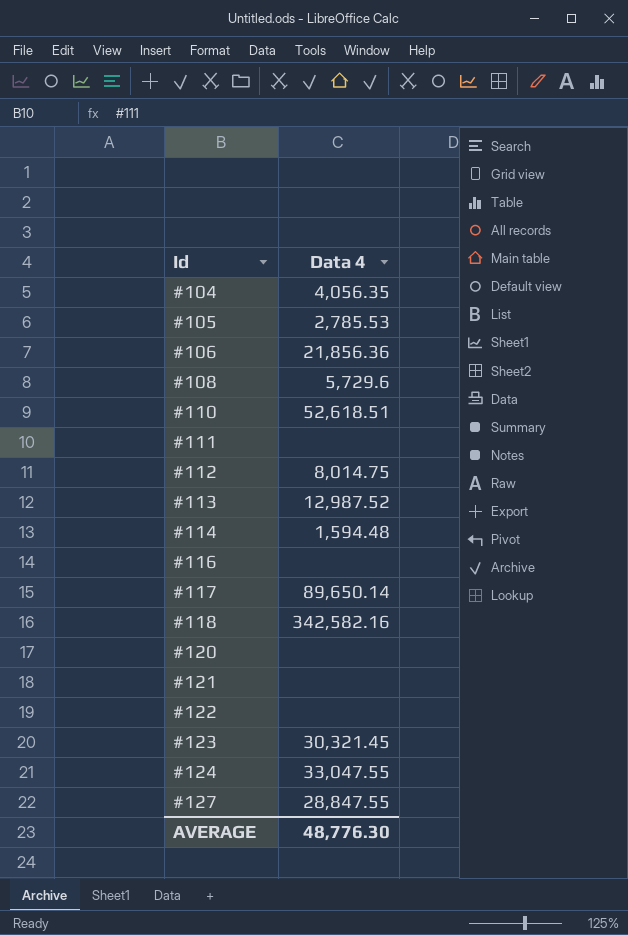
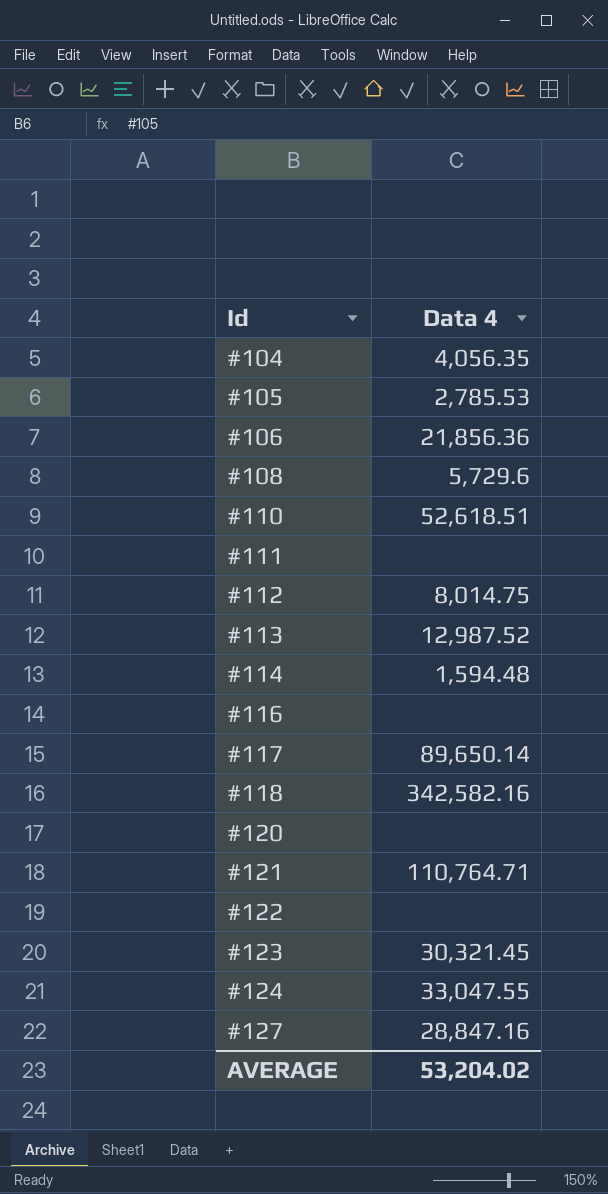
#121 | Data 4: none -> 110,764.71
#127 | Data 4: 28,847.55 -> 28,847.16
AVERAGE | Data 4: 48,776.30 -> 53,204.02

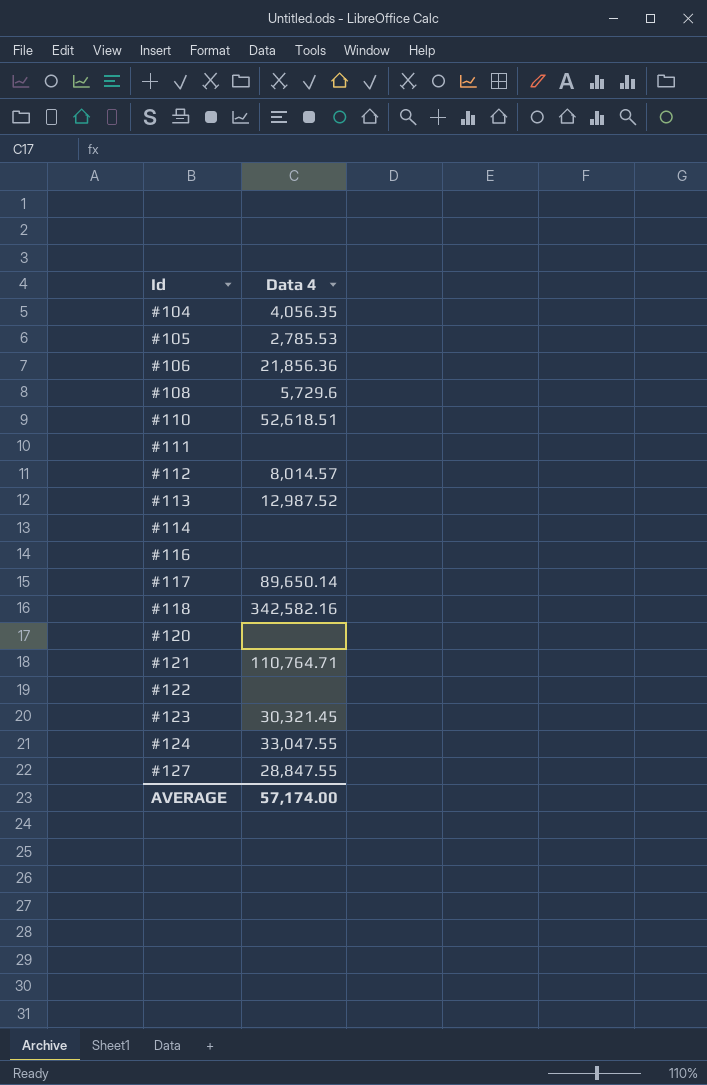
#112 | Data 4: 8,014.75 -> 8,014.57
#114 | Data 4: 1,594.48 -> none
#127 | Data 4: 28,847.16 -> 28,847.55
AVERAGE | Data 4: 53,204.02 -> 57,174.00

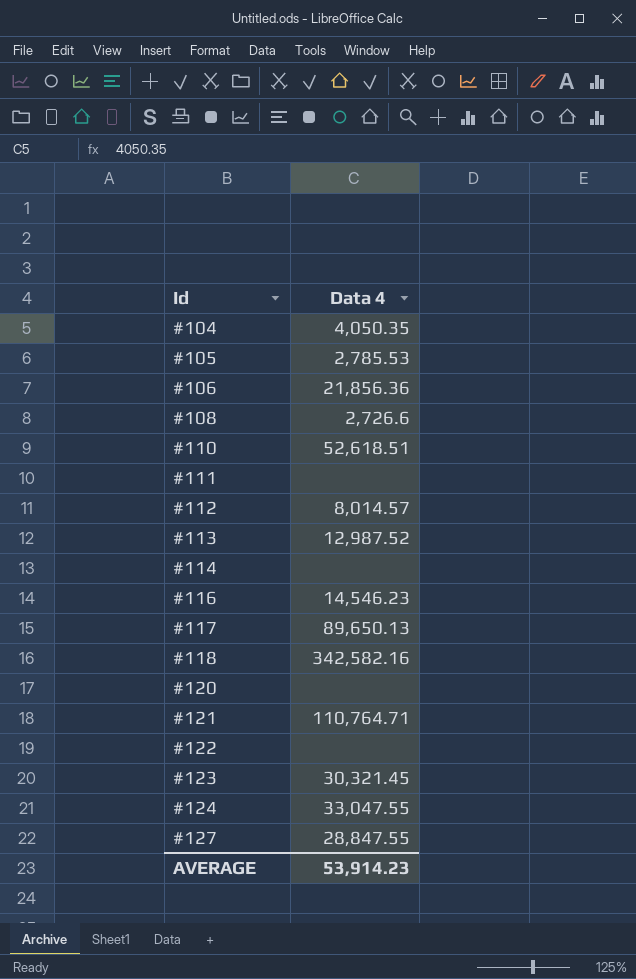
#104 | Data 4: 4,056.35 -> 4,050.35
#108 | Data 4: 5,729.6 -> 2,726.6
#116 | Data 4: none -> 14,546.23
#117 | Data 4: 89,650.14 -> 89,650.13
AVERAGE | Data 4: 57,174.00 -> 53,914.23

